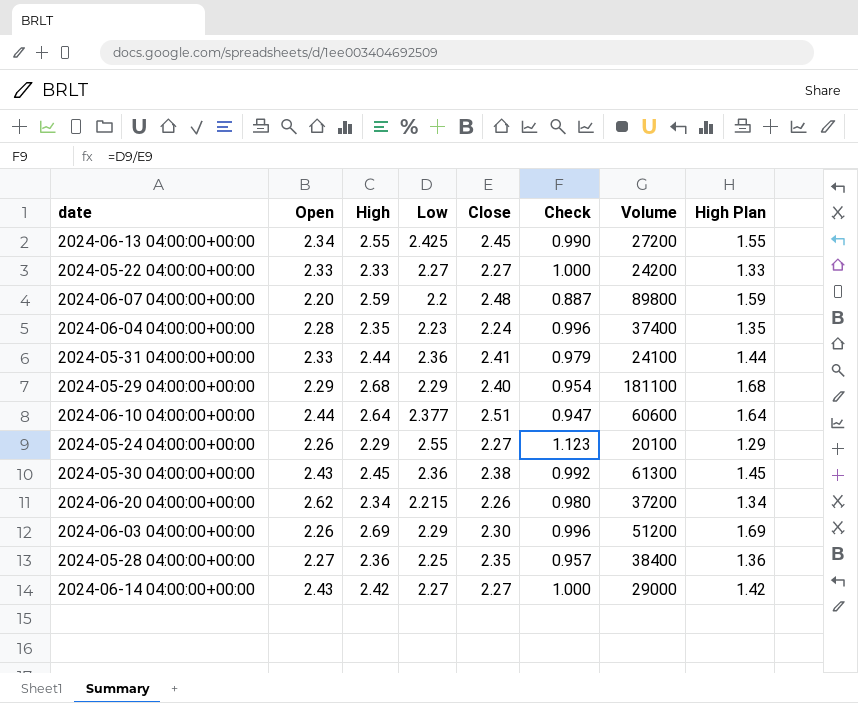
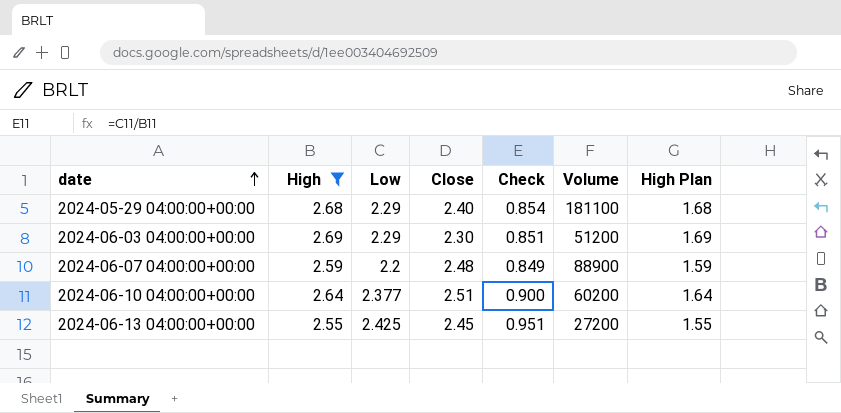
filter: none -> High >= 2.55
row order: none -> date ascending
column Open | position: 2 -> none
column Check | formula: [Low] / [Close] -> [Low] / [High]
2024-06-07 04:00:00+00:00 | Volume: 89800 -> 88900
2024-06-10 04:00:00+00:00 | Volume: 60600 -> 60200

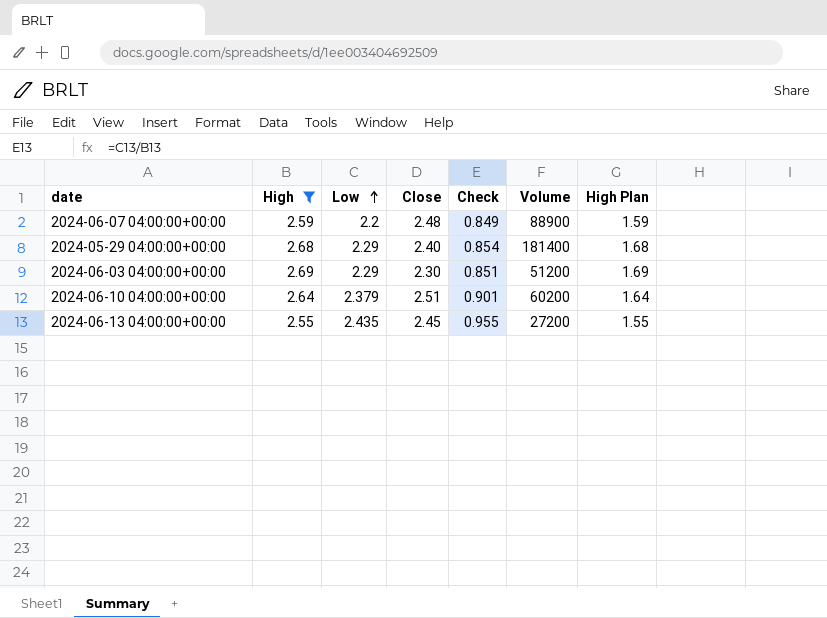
row order: date ascending -> Low ascending
2024-05-29 04:00:00+00:00 | Volume: 181100 -> 181400
2024-06-10 04:00:00+00:00 | Low: 2.377 -> 2.379
2024-06-10 04:00:00+00:00 | Check: 0.900 -> 0.901
2024-06-13 04:00:00+00:00 | Low: 2.425 -> 2.435
2024-06-13 04:00:00+00:00 | Check: 0.951 -> 0.955

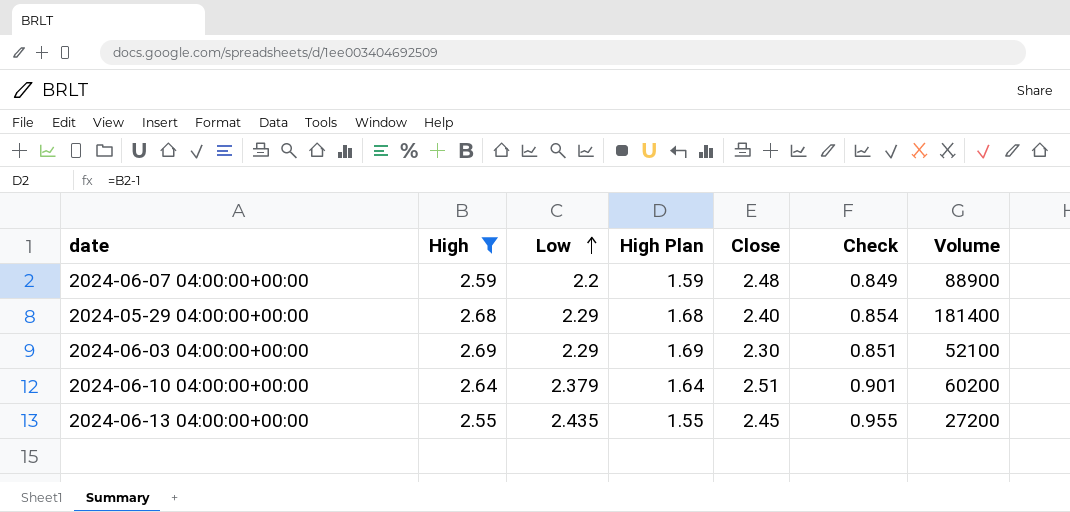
column High Plan | position: 7 -> 4
2024-06-03 04:00:00+00:00 | Volume: 51200 -> 52100

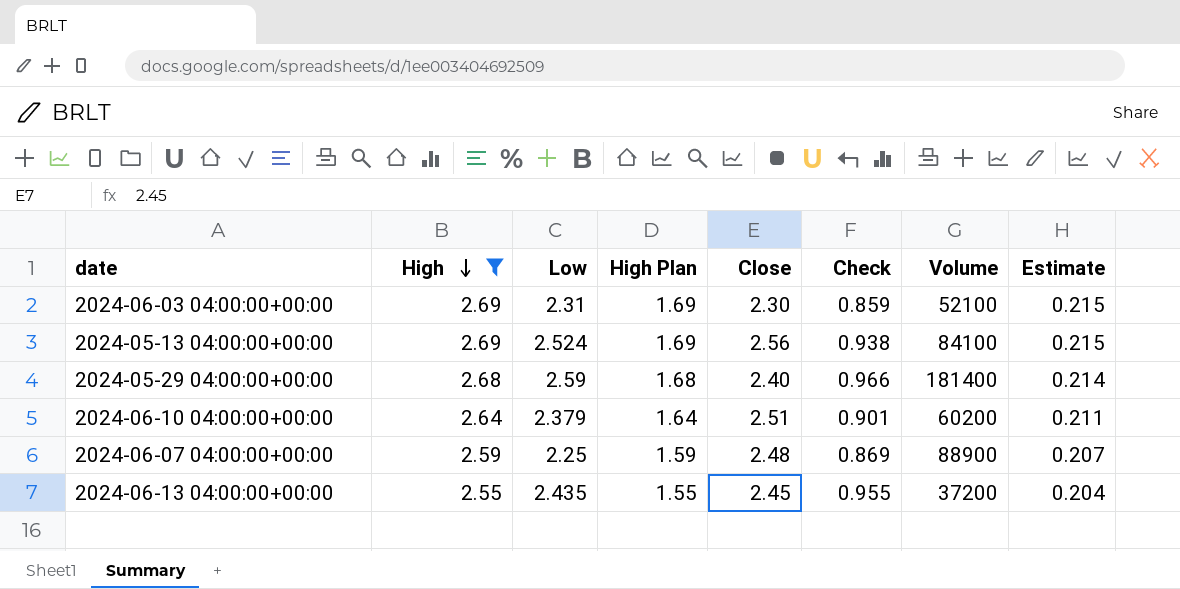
row order: Low ascending -> High descending
column Estimate | formula: none -> [High] * 0.08
2024-06-03 04:00:00+00:00 | Low: 2.29 -> 2.31
2024-06-03 04:00:00+00:00 | Check: 0.851 -> 0.859
row 2024-05-13 04:00:00+00:00: none -> 2.69 | 2.524 | 1.69 | 2.56 | 0.938 | 84100 | 0.215
2024-05-29 04:00:00+00:00 | Low: 2.29 -> 2.59
2024-05-29 04:00:00+00:00 | Check: 0.854 -> 0.966
2024-06-07 04:00:00+00:00 | Low: 2.2 -> 2.25
2024-06-07 04:00:00+00:00 | Check: 0.849 -> 0.869
2024-06-13 04:00:00+00:00 | Volume: 27200 -> 37200

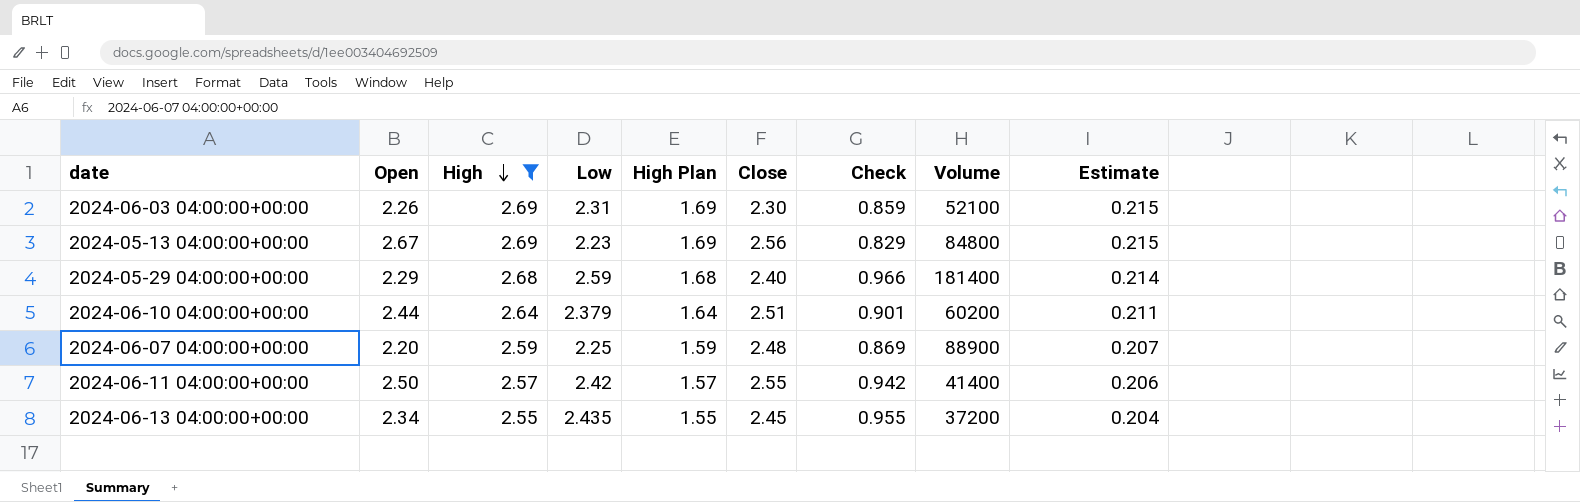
column Open | position: none -> 2
2024-05-13 04:00:00+00:00 | Low: 2.524 -> 2.23
2024-05-13 04:00:00+00:00 | Check: 0.938 -> 0.829
2024-05-13 04:00:00+00:00 | Volume: 84100 -> 84800
row 2024-06-11 04:00:00+00:00: none -> 2.50 | 2.57 | 2.42 | 1.57 | 2.55 | 0.942 | 41400 | 0.206

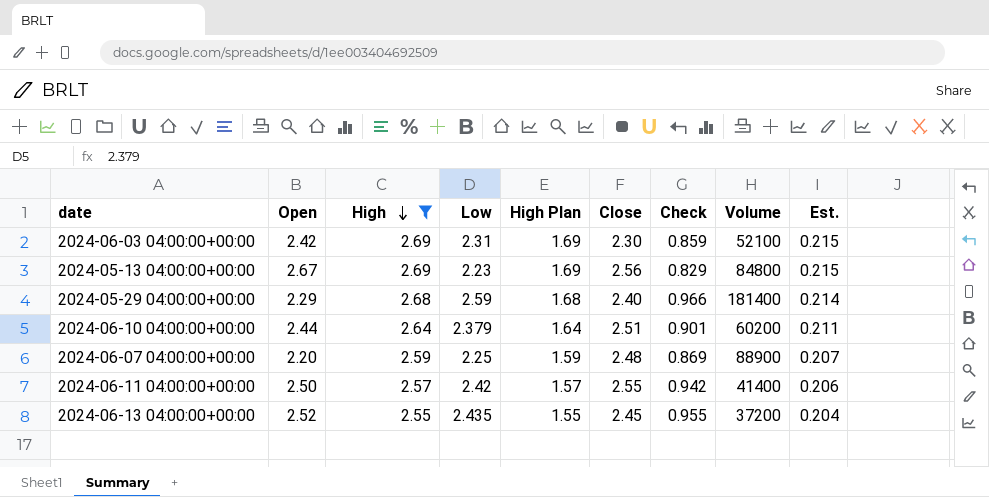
column name: Estimate -> Est.
2024-06-03 04:00:00+00:00 | Open: 2.26 -> 2.42
2024-06-13 04:00:00+00:00 | Open: 2.34 -> 2.52

